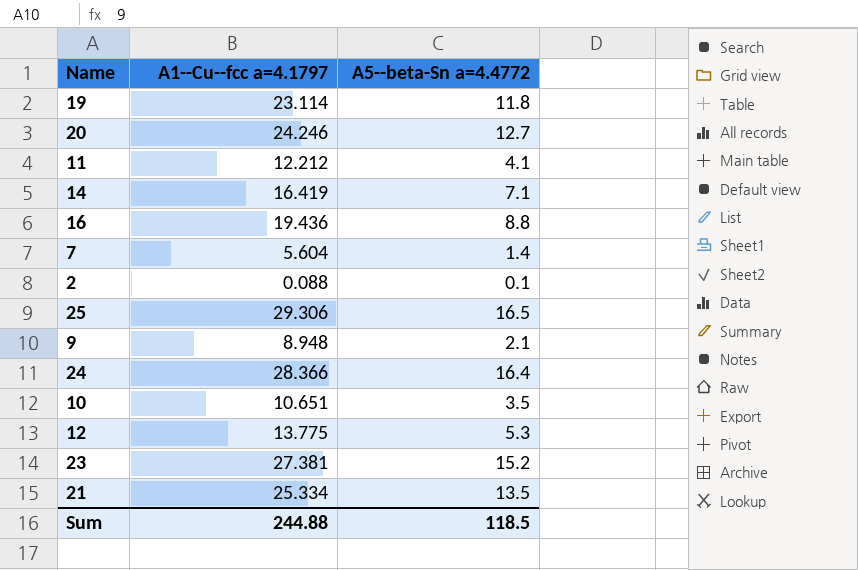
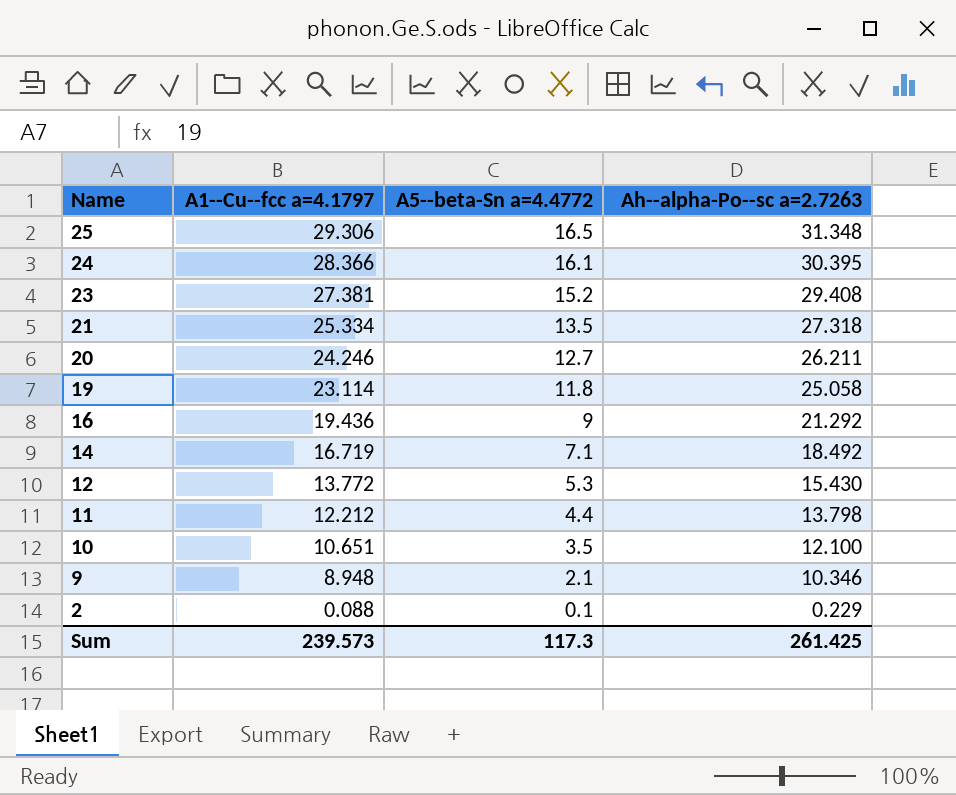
row order: none -> Name descending
column Ah--alpha-Po--sc a=2.7263 | position: none -> 4
row 7: 5.604 | 1.4 -> none
24 | A5--beta-Sn a=4.4772: 16.4 -> 16.1
16 | A5--beta-Sn a=4.4772: 8.8 -> 9
14 | A1--Cu--fcc a=4.1797: 16.419 -> 16.719
12 | A1--Cu--fcc a=4.1797: 13.775 -> 13.772
11 | A5--beta-Sn a=4.4772: 4.1 -> 4.4
Sum | A1--Cu--fcc a=4.1797: 244.88 -> 239.573
Sum | A5--beta-Sn a=4.4772: 118.5 -> 117.3

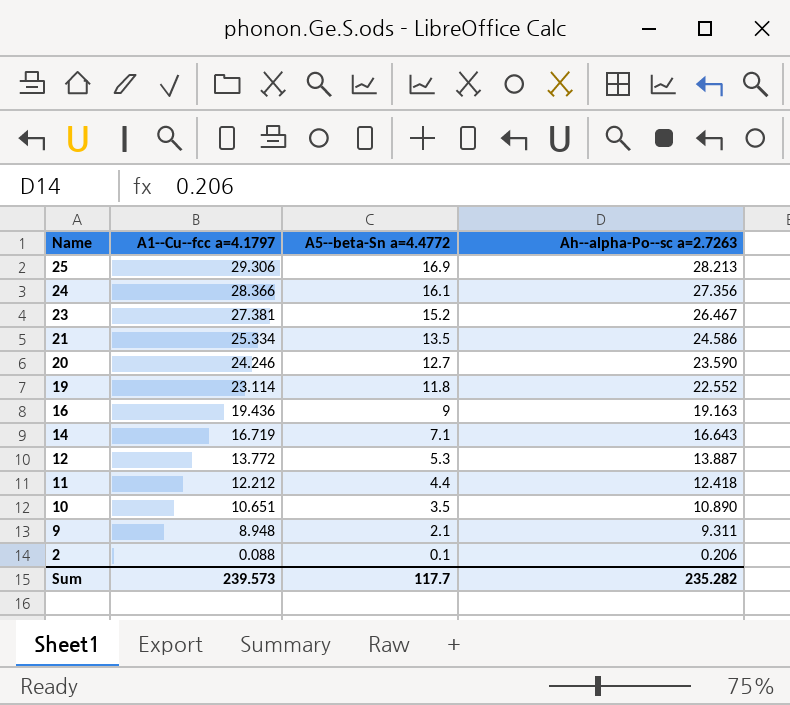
25 | A5--beta-Sn a=4.4772: 16.5 -> 16.9
25 | Ah--alpha-Po--sc a=2.7263: 31.348 -> 28.213
24 | Ah--alpha-Po--sc a=2.7263: 30.395 -> 27.356
23 | Ah--alpha-Po--sc a=2.7263: 29.408 -> 26.467
21 | Ah--alpha-Po--sc a=2.7263: 27.318 -> 24.586
20 | Ah--alpha-Po--sc a=2.7263: 26.211 -> 23.590
19 | Ah--alpha-Po--sc a=2.7263: 25.058 -> 22.552
16 | Ah--alpha-Po--sc a=2.7263: 21.292 -> 19.163
14 | Ah--alpha-Po--sc a=2.7263: 18.492 -> 16.643
12 | Ah--alpha-Po--sc a=2.7263: 15.430 -> 13.887
11 | Ah--alpha-Po--sc a=2.7263: 13.798 -> 12.418
10 | Ah--alpha-Po--sc a=2.7263: 12.100 -> 10.890
9 | Ah--alpha-Po--sc a=2.7263: 10.346 -> 9.311
2 | Ah--alpha-Po--sc a=2.7263: 0.229 -> 0.206
Sum | A5--beta-Sn a=4.4772: 117.3 -> 117.7
Sum | Ah--alpha-Po--sc a=2.7263: 261.425 -> 235.282

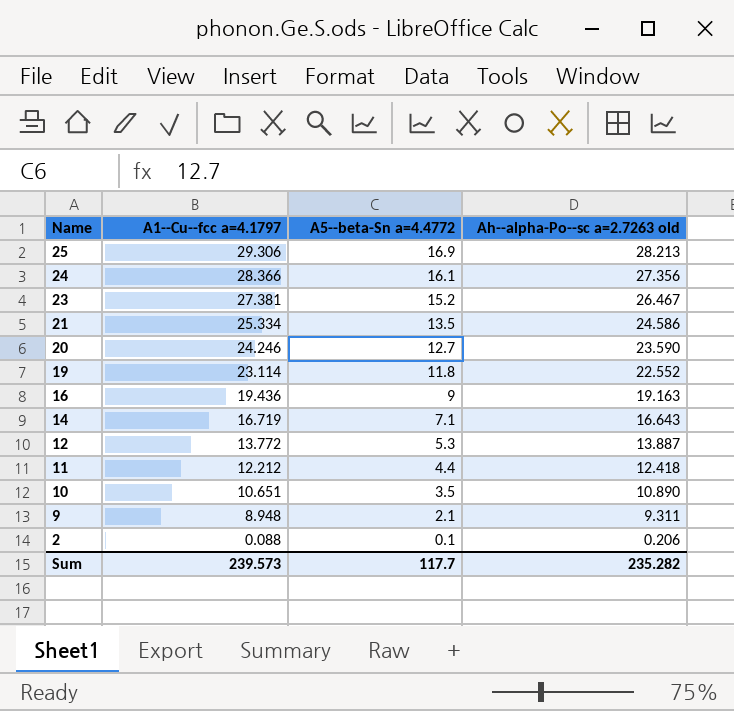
column name: Ah--alpha-Po--sc a=2.7263 -> Ah--alpha-Po--sc a=2.7263 old

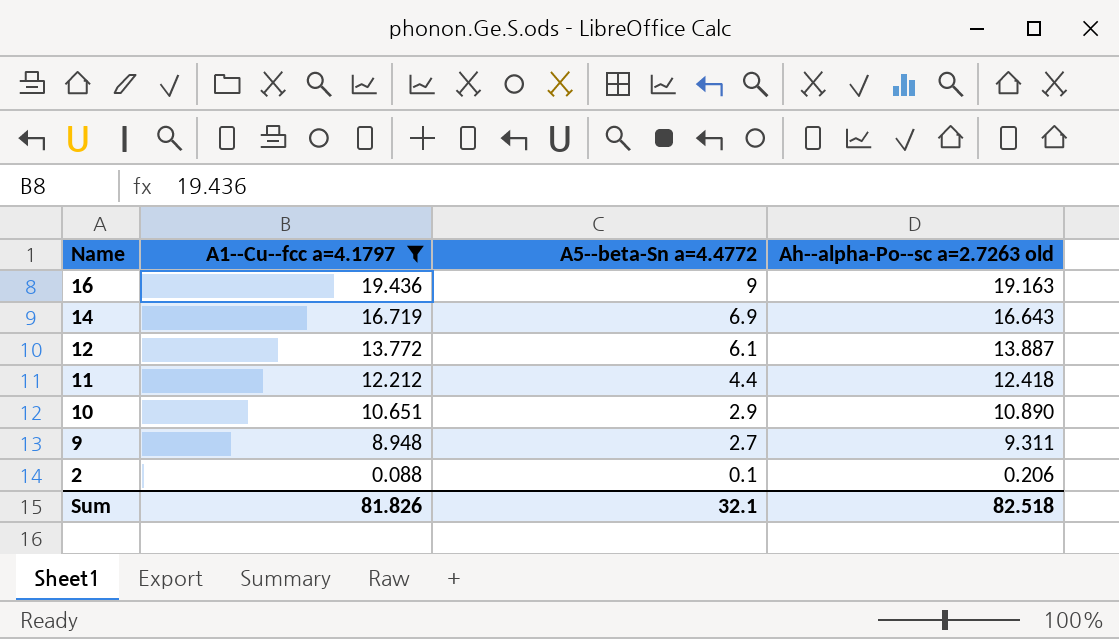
filter: none -> A1--Cu--fcc a=4.1797 <= 19.436
14 | A5--beta-Sn a=4.4772: 7.1 -> 6.9
12 | A5--beta-Sn a=4.4772: 5.3 -> 6.1
10 | A5--beta-Sn a=4.4772: 3.5 -> 2.9
9 | A5--beta-Sn a=4.4772: 2.1 -> 2.7
Sum | A1--Cu--fcc a=4.1797: 239.573 -> 81.826
Sum | A5--beta-Sn a=4.4772: 117.7 -> 32.1
Sum | Ah--alpha-Po--sc a=2.7263 old: 235.282 -> 82.518

